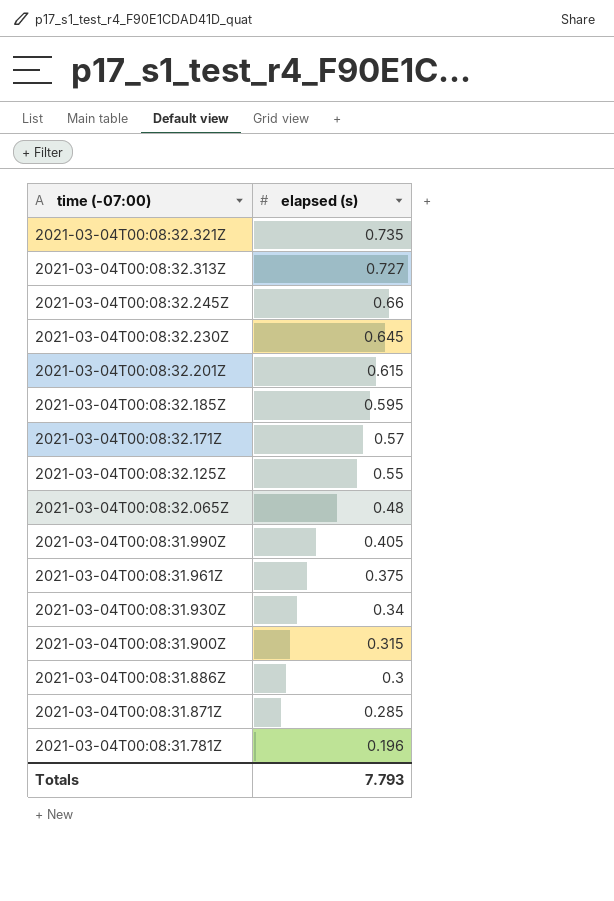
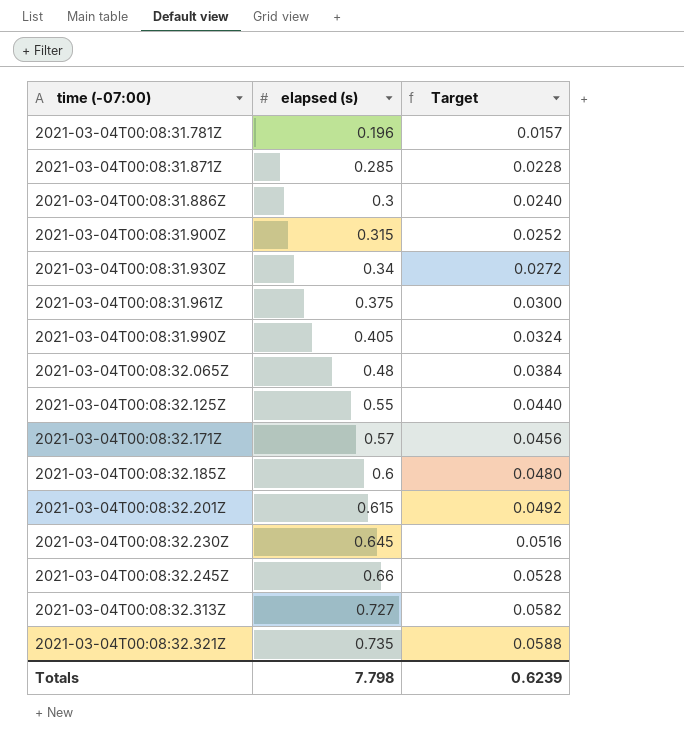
row order: time (-07:00) descending -> time (-07:00) ascending
column Target | formula: none -> [elapsed (s)] * 0.08
2021-03-04T00:08:32.185Z | elapsed (s): 0.595 -> 0.6
Totals | elapsed (s): 7.793 -> 7.798

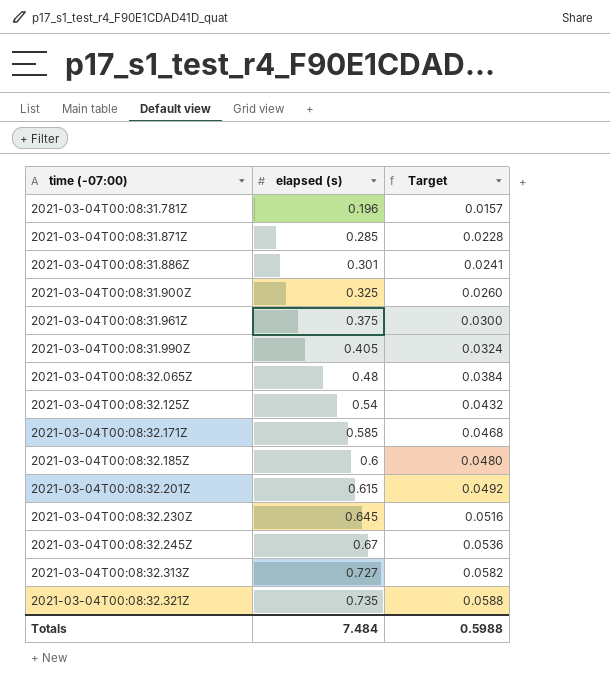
row 2021-03-04T00:08:31.930Z: 0.34 | 0.0272 -> none
2021-03-04T00:08:31.886Z | elapsed (s): 0.3 -> 0.301
2021-03-04T00:08:31.886Z | Target: 0.0240 -> 0.0241
2021-03-04T00:08:31.900Z | elapsed (s): 0.315 -> 0.325
2021-03-04T00:08:31.900Z | Target: 0.0252 -> 0.0260
2021-03-04T00:08:32.125Z | elapsed (s): 0.55 -> 0.54
2021-03-04T00:08:32.125Z | Target: 0.0440 -> 0.0432
2021-03-04T00:08:32.171Z | elapsed (s): 0.57 -> 0.585
2021-03-04T00:08:32.171Z | Target: 0.0456 -> 0.0468
2021-03-04T00:08:32.245Z | elapsed (s): 0.66 -> 0.67
2021-03-04T00:08:32.245Z | Target: 0.0528 -> 0.0536
Totals | elapsed (s): 7.798 -> 7.484
Totals | Target: 0.6239 -> 0.5988

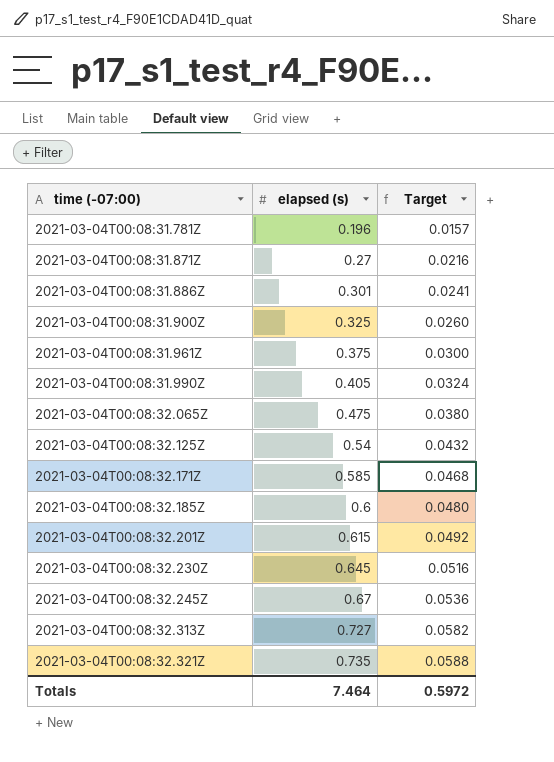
2021-03-04T00:08:31.871Z | elapsed (s): 0.285 -> 0.27
2021-03-04T00:08:31.871Z | Target: 0.0228 -> 0.0216
2021-03-04T00:08:32.065Z | elapsed (s): 0.48 -> 0.475
2021-03-04T00:08:32.065Z | Target: 0.0384 -> 0.0380
Totals | elapsed (s): 7.484 -> 7.464
Totals | Target: 0.5988 -> 0.5972

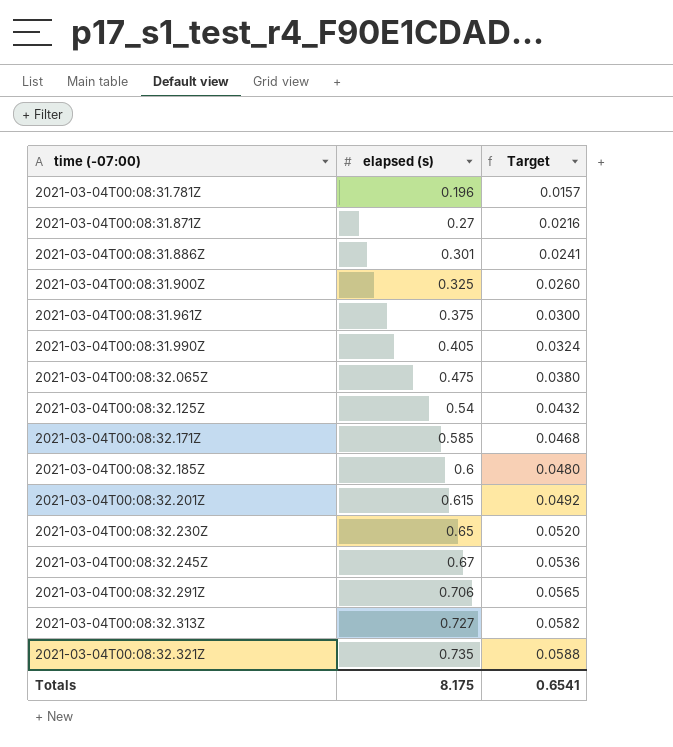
2021-03-04T00:08:32.230Z | elapsed (s): 0.645 -> 0.65
2021-03-04T00:08:32.230Z | Target: 0.0516 -> 0.0520
row 2021-03-04T00:08:32.291Z: none -> 0.706 | 0.0565
Totals | elapsed (s): 7.464 -> 8.175
Totals | Target: 0.5972 -> 0.6541

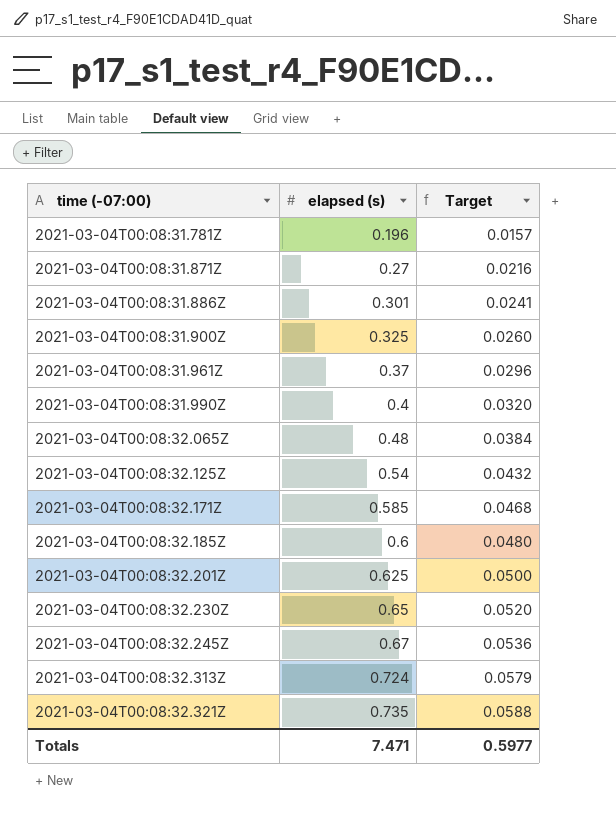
row 2021-03-04T00:08:32.291Z: 0.706 | 0.0565 -> none
2021-03-04T00:08:31.961Z | elapsed (s): 0.375 -> 0.37
2021-03-04T00:08:31.961Z | Target: 0.0300 -> 0.0296
2021-03-04T00:08:31.990Z | elapsed (s): 0.405 -> 0.4
2021-03-04T00:08:31.990Z | Target: 0.0324 -> 0.0320
2021-03-04T00:08:32.065Z | elapsed (s): 0.475 -> 0.48
2021-03-04T00:08:32.065Z | Target: 0.0380 -> 0.0384
2021-03-04T00:08:32.201Z | elapsed (s): 0.615 -> 0.625
2021-03-04T00:08:32.201Z | Target: 0.0492 -> 0.0500
2021-03-04T00:08:32.313Z | elapsed (s): 0.727 -> 0.724
2021-03-04T00:08:32.313Z | Target: 0.0582 -> 0.0579
Totals | elapsed (s): 8.175 -> 7.471
Totals | Target: 0.6541 -> 0.5977

